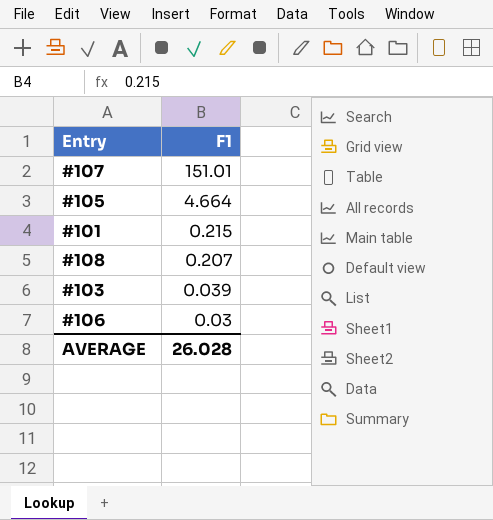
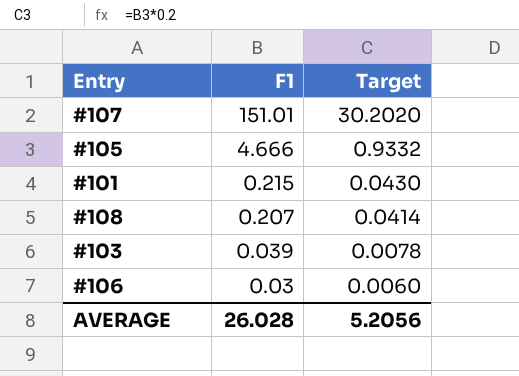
column Target | formula: none -> [F1] * 0.2
#105 | F1: 4.664 -> 4.666

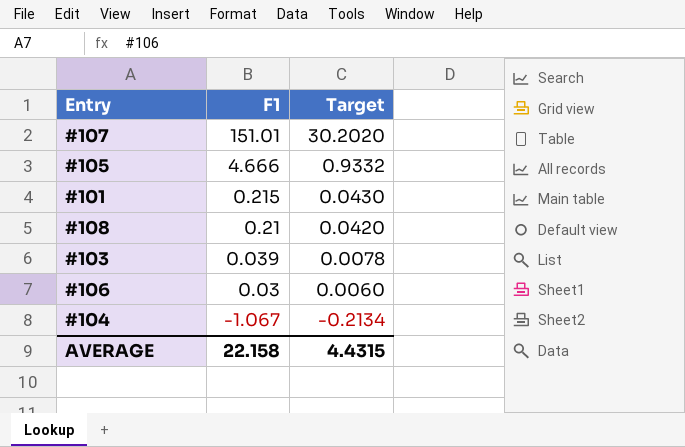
#108 | F1: 0.207 -> 0.21
#108 | Target: 0.0414 -> 0.0420
row #104: none -> -1.067 | -0.2134
AVERAGE | F1: 26.028 -> 22.158
AVERAGE | Target: 5.2056 -> 4.4315

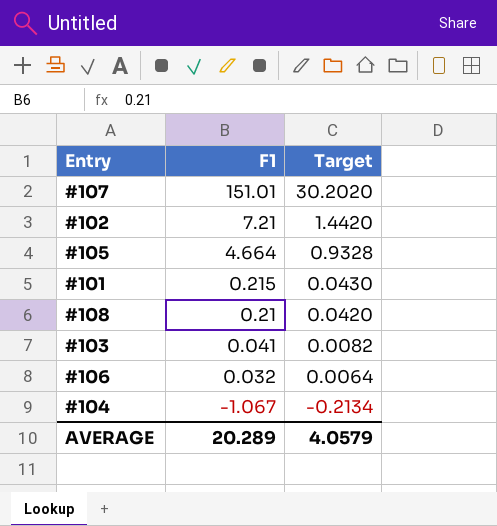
row #102: none -> 7.21 | 1.4420
#105 | F1: 4.666 -> 4.664
#105 | Target: 0.9332 -> 0.9328
#103 | F1: 0.039 -> 0.041
#103 | Target: 0.0078 -> 0.0082
#106 | F1: 0.03 -> 0.032
#106 | Target: 0.0060 -> 0.0064
AVERAGE | F1: 22.158 -> 20.289
AVERAGE | Target: 4.4315 -> 4.0579

